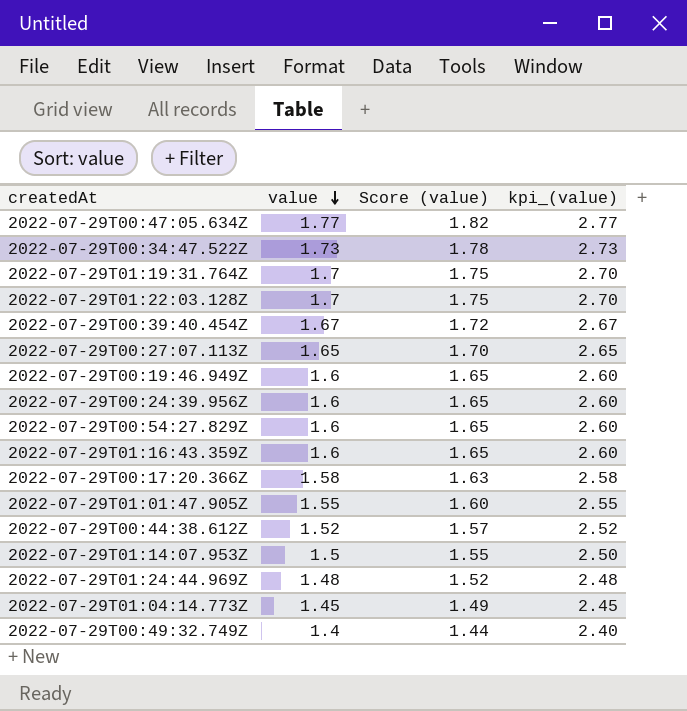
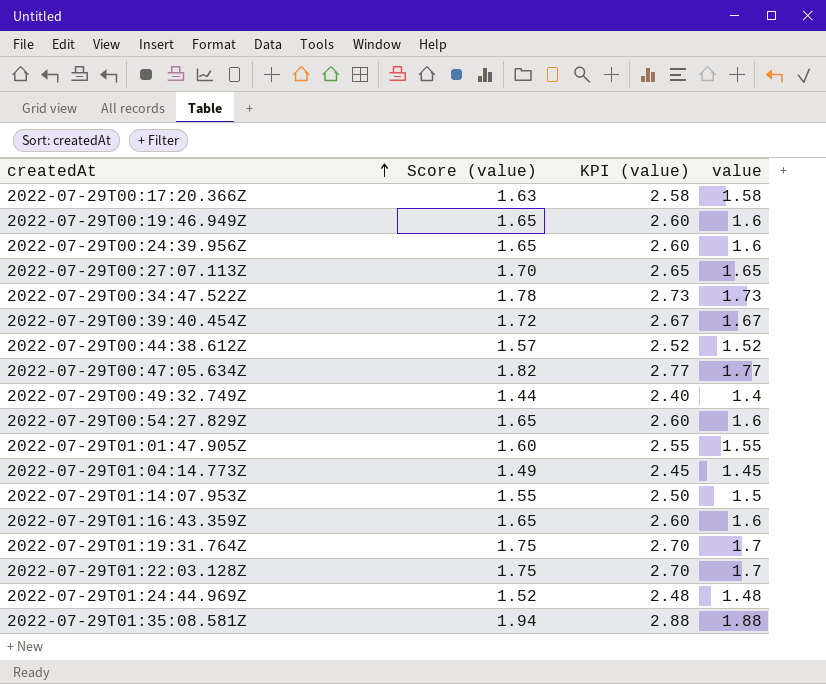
row order: value descending -> createdAt ascending
column name: kpi_(value) -> KPI (value)
column value | position: 2 -> 4
row 2022-07-29T01:35:08.581Z: none -> 1.94 | 2.88 | 1.88

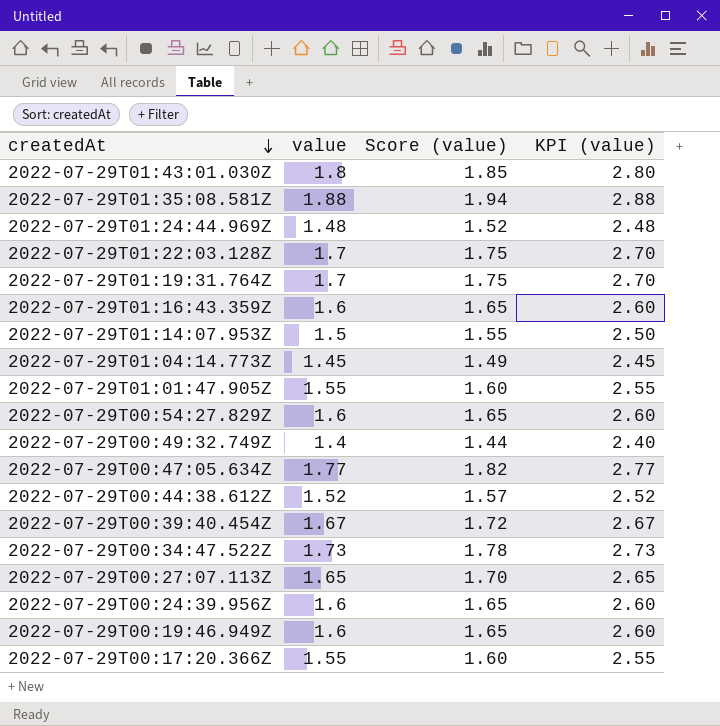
row order: createdAt ascending -> createdAt descending
column value | position: 4 -> 2
row 2022-07-29T01:43:01.030Z: none -> 1.8 | 1.85 | 2.80
2022-07-29T00:17:20.366Z | value: 1.58 -> 1.55
2022-07-29T00:17:20.366Z | Score (value): 1.63 -> 1.60
2022-07-29T00:17:20.366Z | KPI (value): 2.58 -> 2.55

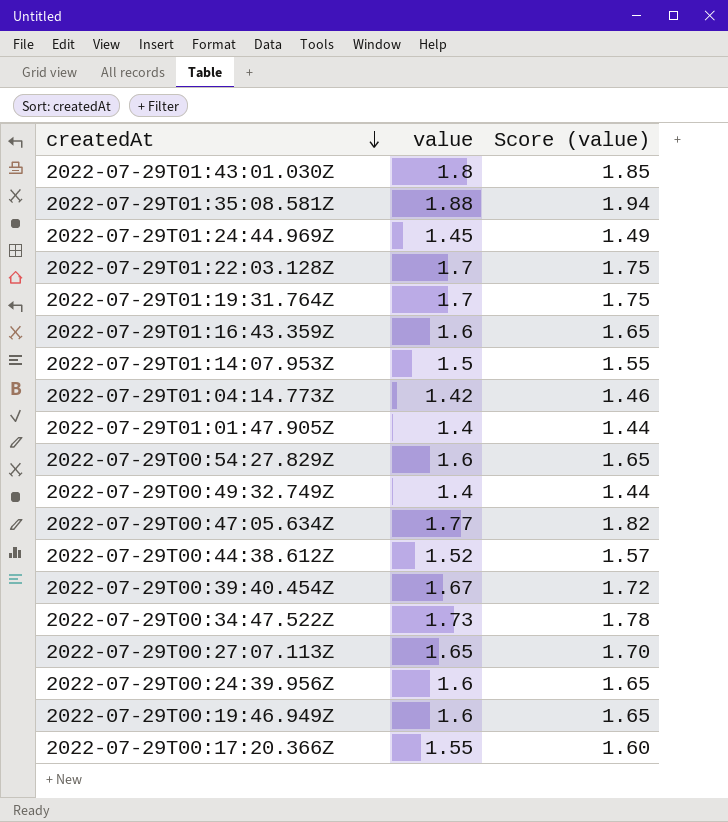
column KPI (value) | formula: [value] + 1 -> none
2022-07-29T01:24:44.969Z | value: 1.48 -> 1.45
2022-07-29T01:24:44.969Z | Score (value): 1.52 -> 1.49
2022-07-29T01:04:14.773Z | value: 1.45 -> 1.42
2022-07-29T01:04:14.773Z | Score (value): 1.49 -> 1.46
2022-07-29T01:01:47.905Z | value: 1.55 -> 1.4
2022-07-29T01:01:47.905Z | Score (value): 1.60 -> 1.44

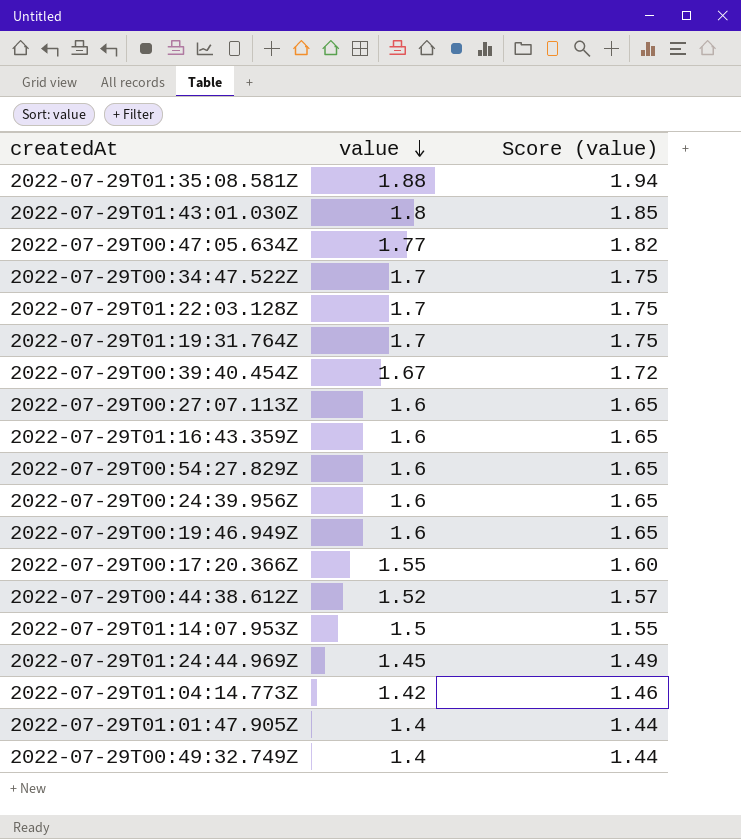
row order: createdAt descending -> value descending
2022-07-29T00:34:47.522Z | value: 1.73 -> 1.7
2022-07-29T00:34:47.522Z | Score (value): 1.78 -> 1.75
2022-07-29T00:27:07.113Z | value: 1.65 -> 1.6
2022-07-29T00:27:07.113Z | Score (value): 1.70 -> 1.65

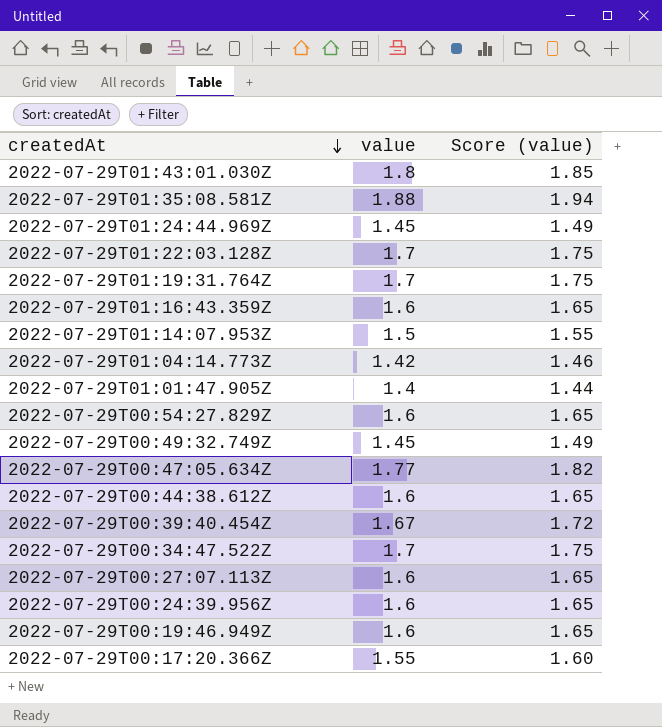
row order: value descending -> createdAt descending
2022-07-29T00:49:32.749Z | value: 1.4 -> 1.45
2022-07-29T00:49:32.749Z | Score (value): 1.44 -> 1.49
2022-07-29T00:44:38.612Z | value: 1.52 -> 1.6
2022-07-29T00:44:38.612Z | Score (value): 1.57 -> 1.65

